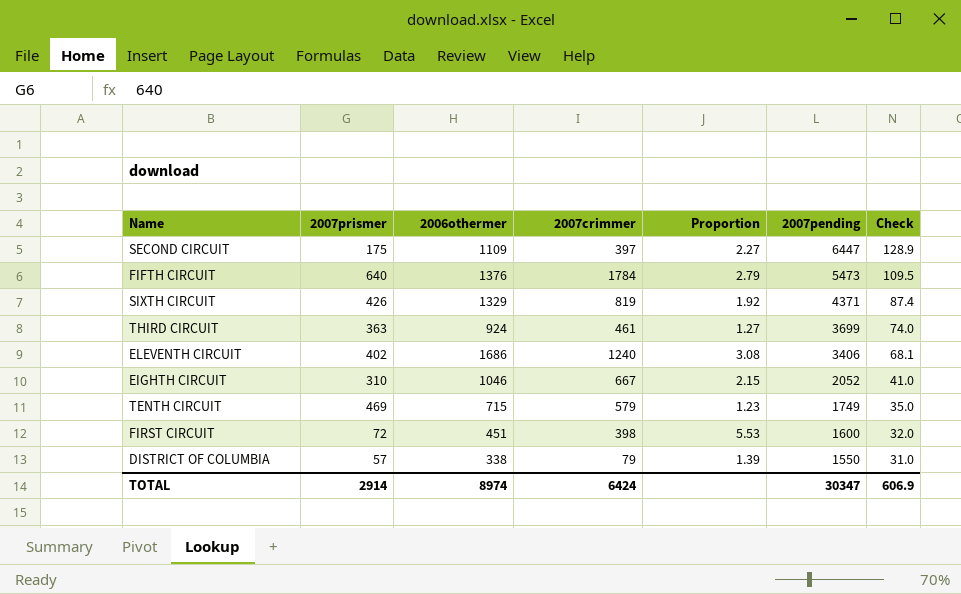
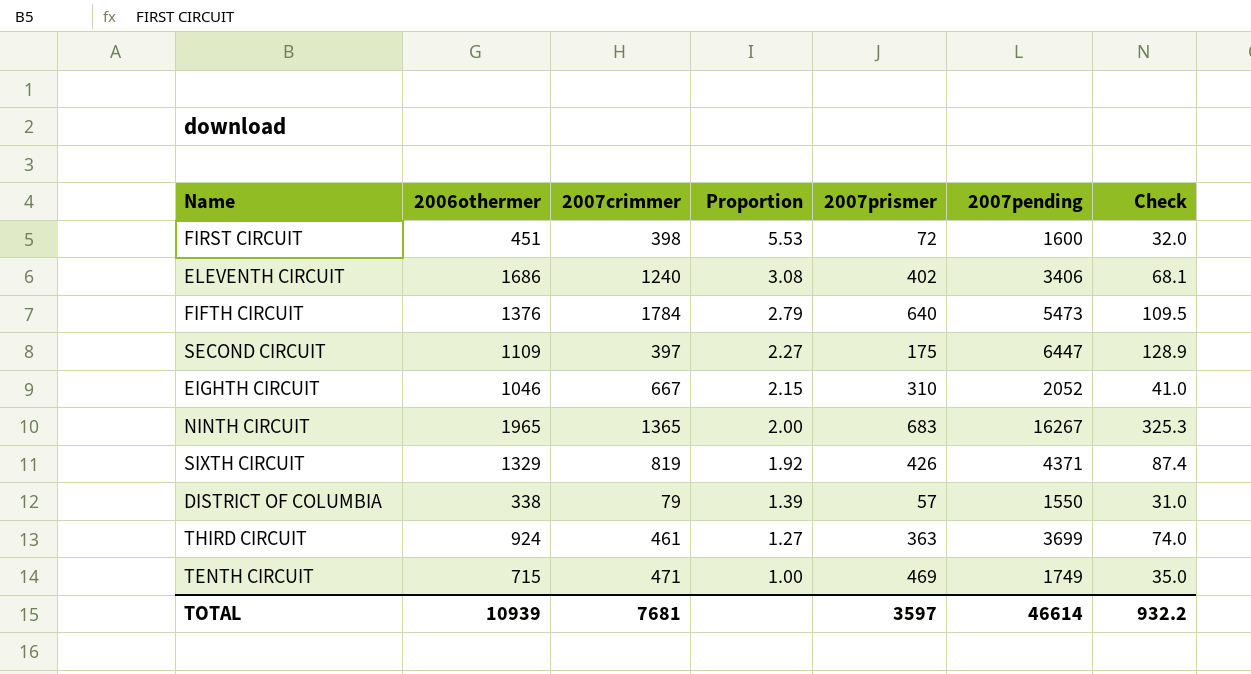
row order: 2007pending descending -> Proportion descending
column 2007prismer | position: 2 -> 5
row NINTH CIRCUIT: none -> 1965 | 1365 | 2.00 | 683 | 16267 | 325.3
TENTH CIRCUIT | 2007crimmer: 579 -> 471
TENTH CIRCUIT | Proportion: 1.23 -> 1.00
TOTAL | 2006othermer: 8974 -> 10939
TOTAL | 2007crimmer: 6424 -> 7681
TOTAL | 2007prismer: 2914 -> 3597
TOTAL | 2007pending: 30347 -> 46614
TOTAL | Check: 606.9 -> 932.2

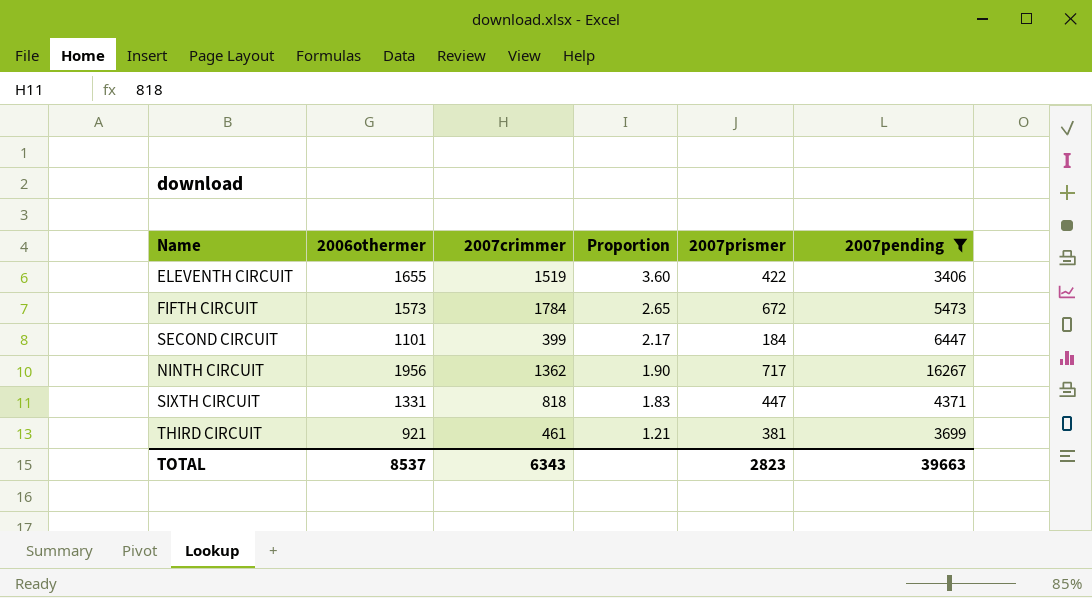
filter: none -> 2007pending >= 3406
column Check | formula: [2007pending] * 0.02 -> none
ELEVENTH CIRCUIT | 2006othermer: 1686 -> 1655
ELEVENTH CIRCUIT | 2007crimmer: 1240 -> 1519
ELEVENTH CIRCUIT | Proportion: 3.08 -> 3.60
ELEVENTH CIRCUIT | 2007prismer: 402 -> 422
FIFTH CIRCUIT | 2006othermer: 1376 -> 1573
FIFTH CIRCUIT | Proportion: 2.79 -> 2.65
FIFTH CIRCUIT | 2007prismer: 640 -> 672
SECOND CIRCUIT | 2006othermer: 1109 -> 1101
SECOND CIRCUIT | 2007crimmer: 397 -> 399
SECOND CIRCUIT | Proportion: 2.27 -> 2.17
SECOND CIRCUIT | 2007prismer: 175 -> 184
NINTH CIRCUIT | 2006othermer: 1965 -> 1956
NINTH CIRCUIT | 2007crimmer: 1365 -> 1362
NINTH CIRCUIT | Proportion: 2.00 -> 1.90
NINTH CIRCUIT | 2007prismer: 683 -> 717
SIXTH CIRCUIT | 2006othermer: 1329 -> 1331
SIXTH CIRCUIT | 2007crimmer: 819 -> 818
SIXTH CIRCUIT | Proportion: 1.92 -> 1.83
SIXTH CIRCUIT | 2007prismer: 426 -> 447
THIRD CIRCUIT | 2006othermer: 924 -> 921
THIRD CIRCUIT | Proportion: 1.27 -> 1.21
THIRD CIRCUIT | 2007prismer: 363 -> 381
TOTAL | 2006othermer: 10939 -> 8537
TOTAL | 2007crimmer: 7681 -> 6343
TOTAL | 2007prismer: 3597 -> 2823
TOTAL | 2007pending: 46614 -> 39663

